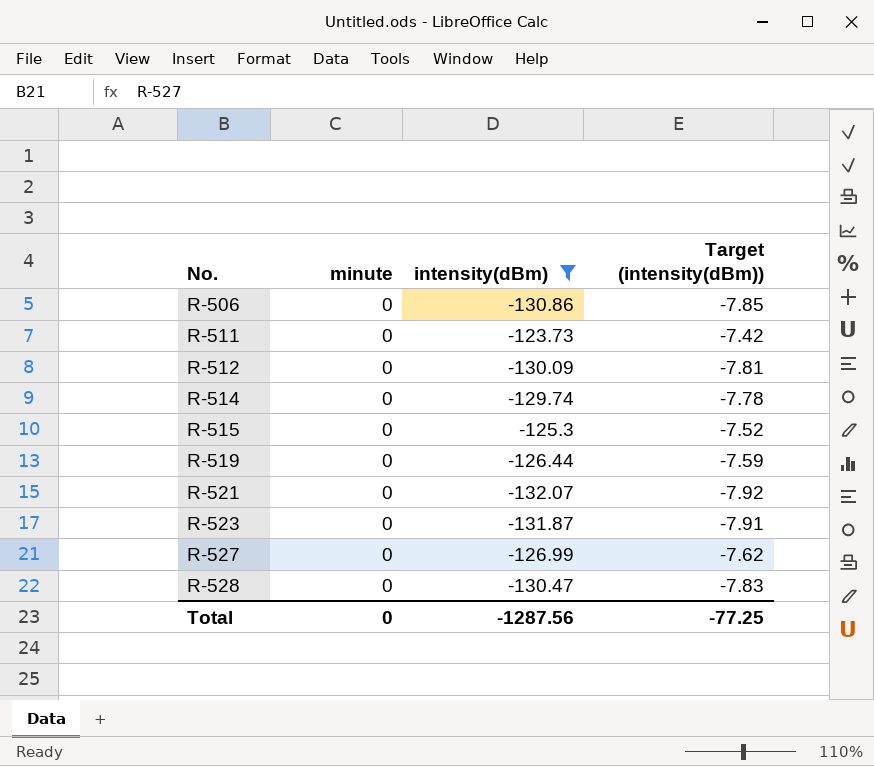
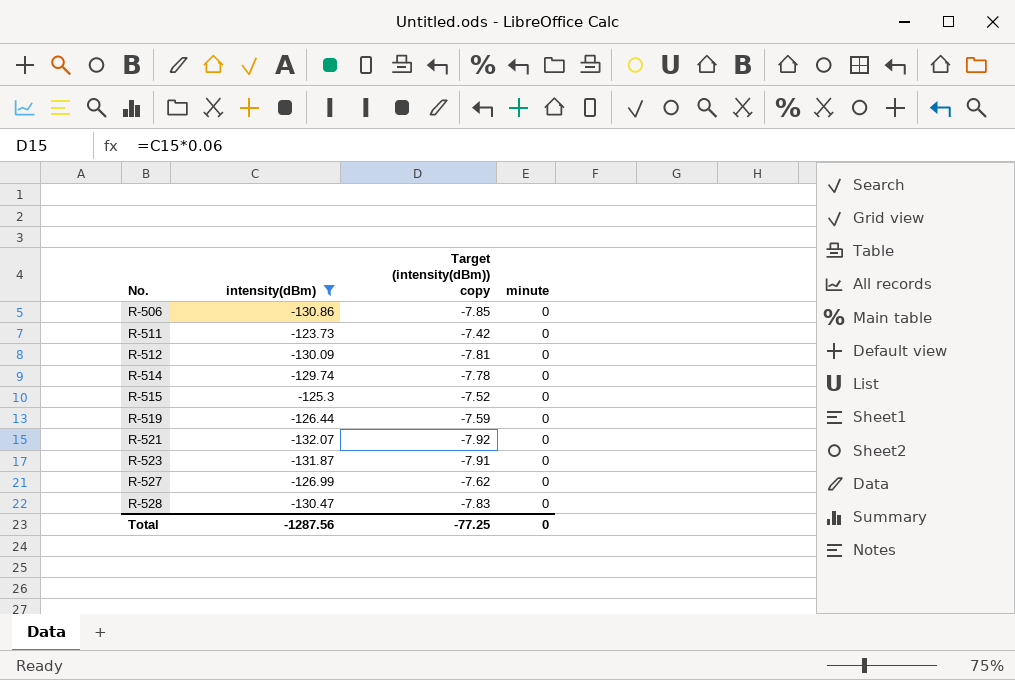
column name: Target (intensity(dBm)) -> Target (intensity(dBm)) copy
column minute | position: 2 -> 4

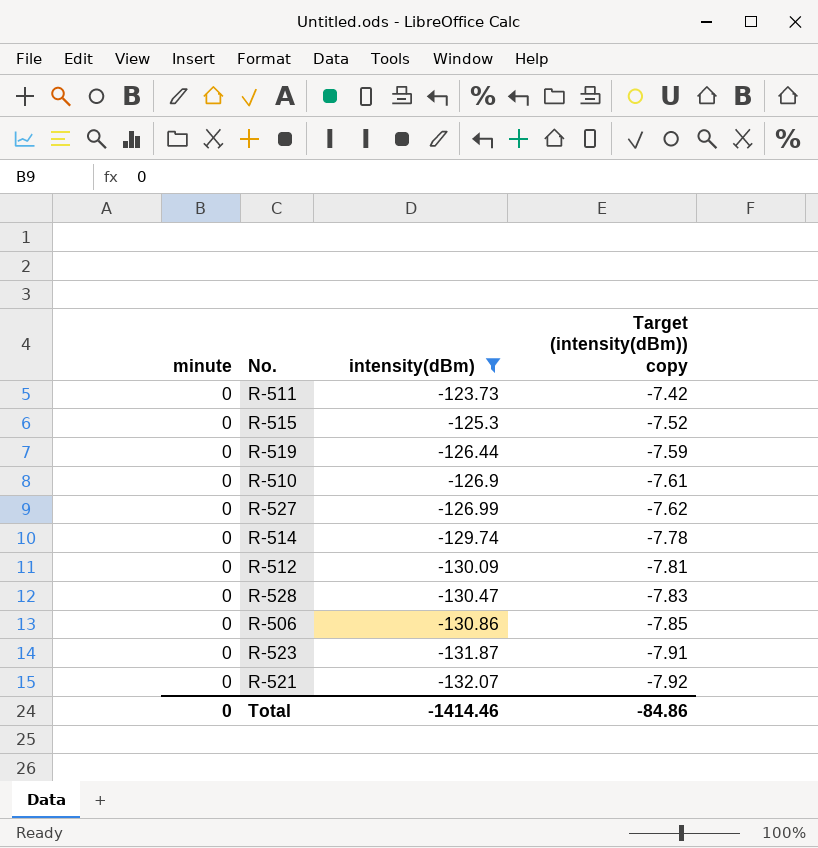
row order: No. ascending -> intensity(dBm) descending
column minute | position: 4 -> 1
row R-510: none -> 0 | -126.9 | -7.61
Total | intensity(dBm): -1287.56 -> -1414.46
Total | Target (intensity(dBm)) copy: -77.25 -> -84.86

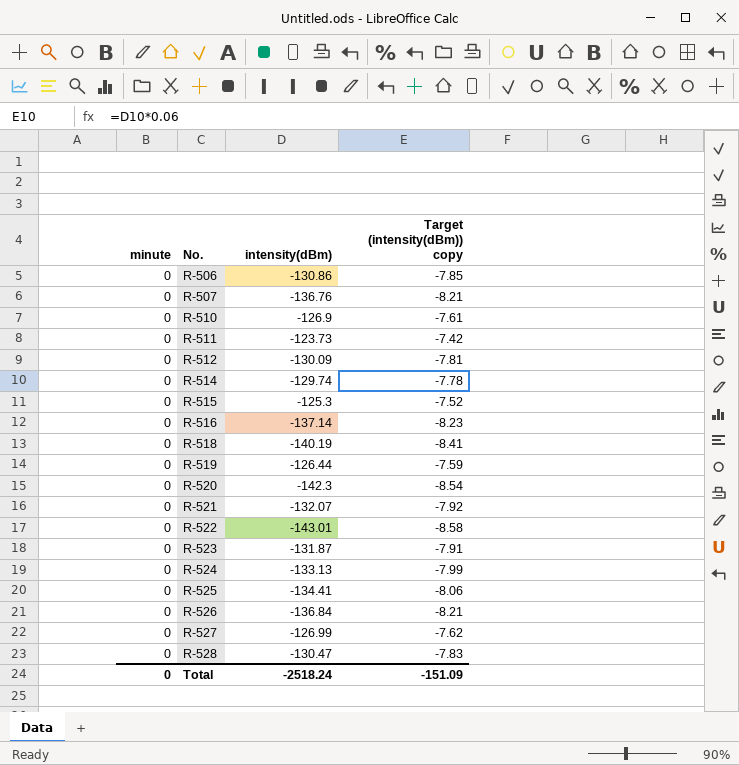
filter: intensity(dBm) >= -132.07 -> none
row order: intensity(dBm) descending -> No. ascending
Total | intensity(dBm): -1414.46 -> -2518.24
Total | Target (intensity(dBm)) copy: -84.86 -> -151.09

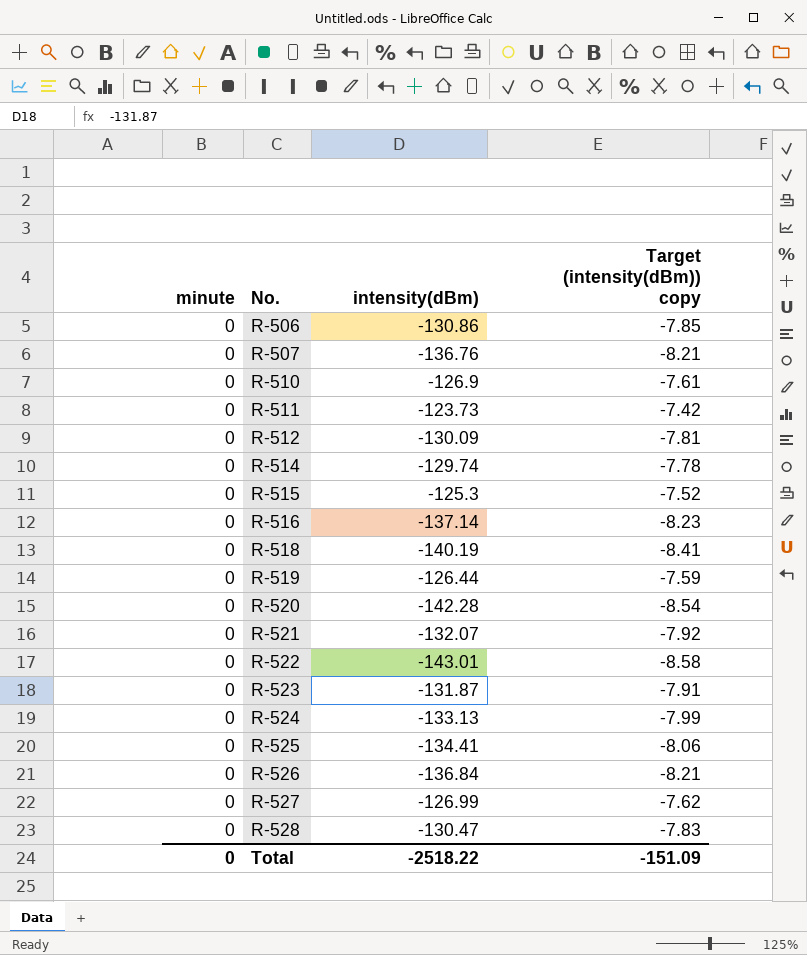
R-520 | intensity(dBm): -142.3 -> -142.28
Total | intensity(dBm): -2518.24 -> -2518.22

